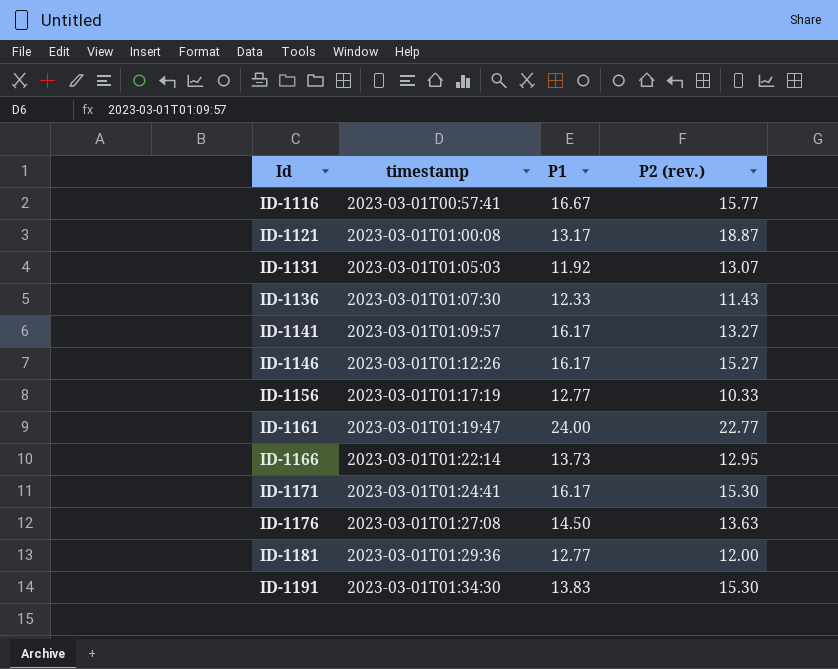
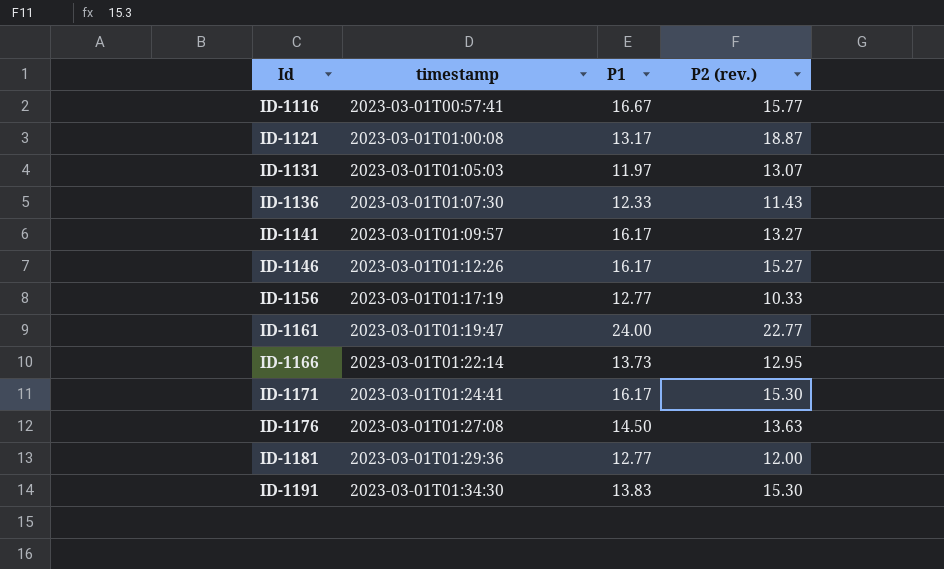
ID-1131 | P1: 11.92 -> 11.97

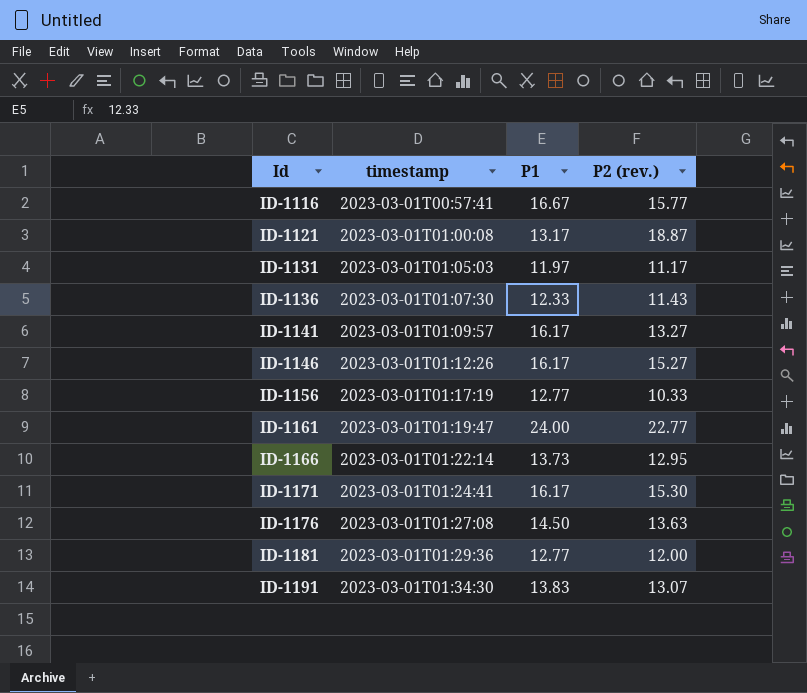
ID-1131 | P2 (rev.): 13.07 -> 11.17
ID-1191 | P2 (rev.): 15.30 -> 13.07

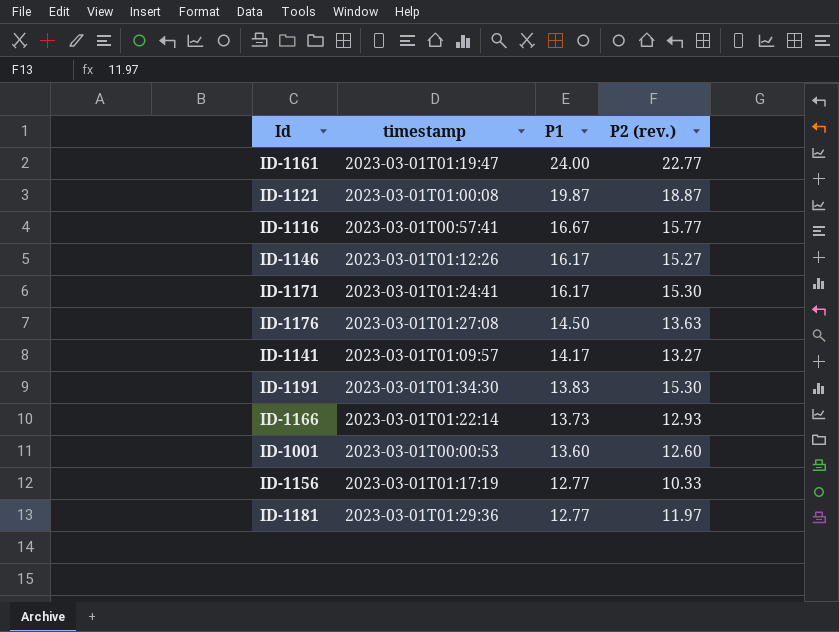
row order: Id ascending -> P1 descending
row ID-1131: 2023-03-01T01:05:03 | 11.97 | 11.17 -> none
row ID-1136: 2023-03-01T01:07:30 | 12.33 | 11.43 -> none
ID-1121 | P1: 13.17 -> 19.87
ID-1141 | P1: 16.17 -> 14.17
ID-1191 | P2 (rev.): 13.07 -> 15.30
ID-1166 | P2 (rev.): 12.95 -> 12.93
row ID-1001: none -> 2023-03-01T00:00:53 | 13.60 | 12.60
ID-1181 | P2 (rev.): 12.00 -> 11.97

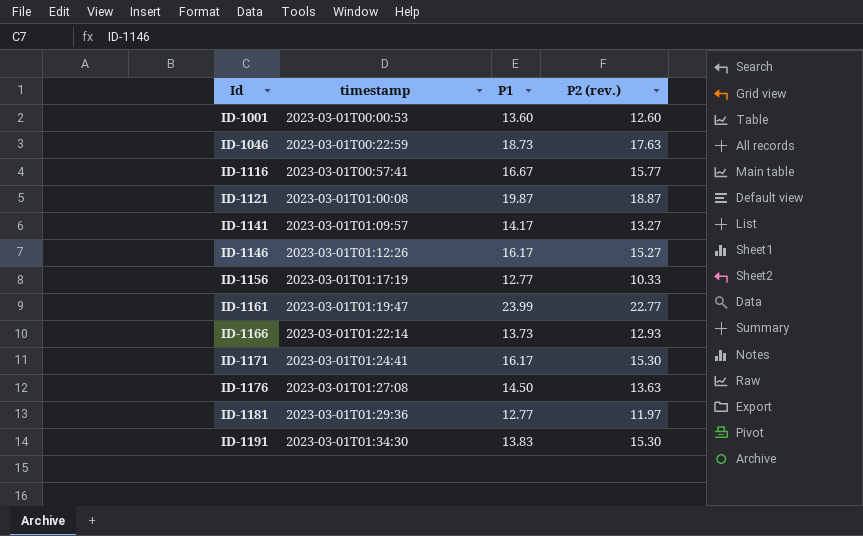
row order: P1 descending -> Id ascending
row ID-1046: none -> 2023-03-01T00:22:59 | 18.73 | 17.63
ID-1161 | P1: 24.00 -> 23.99

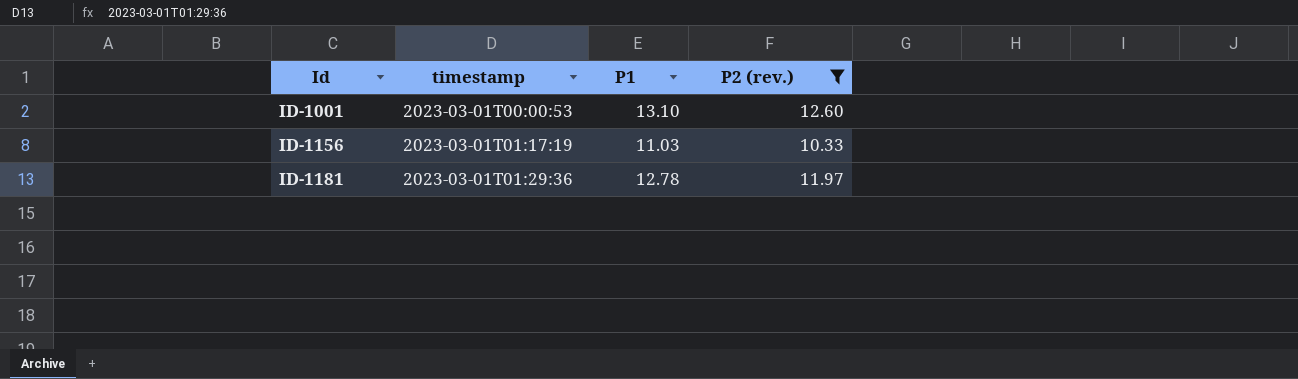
filter: none -> P2 (rev.) <= 12.60
ID-1001 | P1: 13.60 -> 13.10
ID-1156 | P1: 12.77 -> 11.03
ID-1181 | P1: 12.77 -> 12.78

